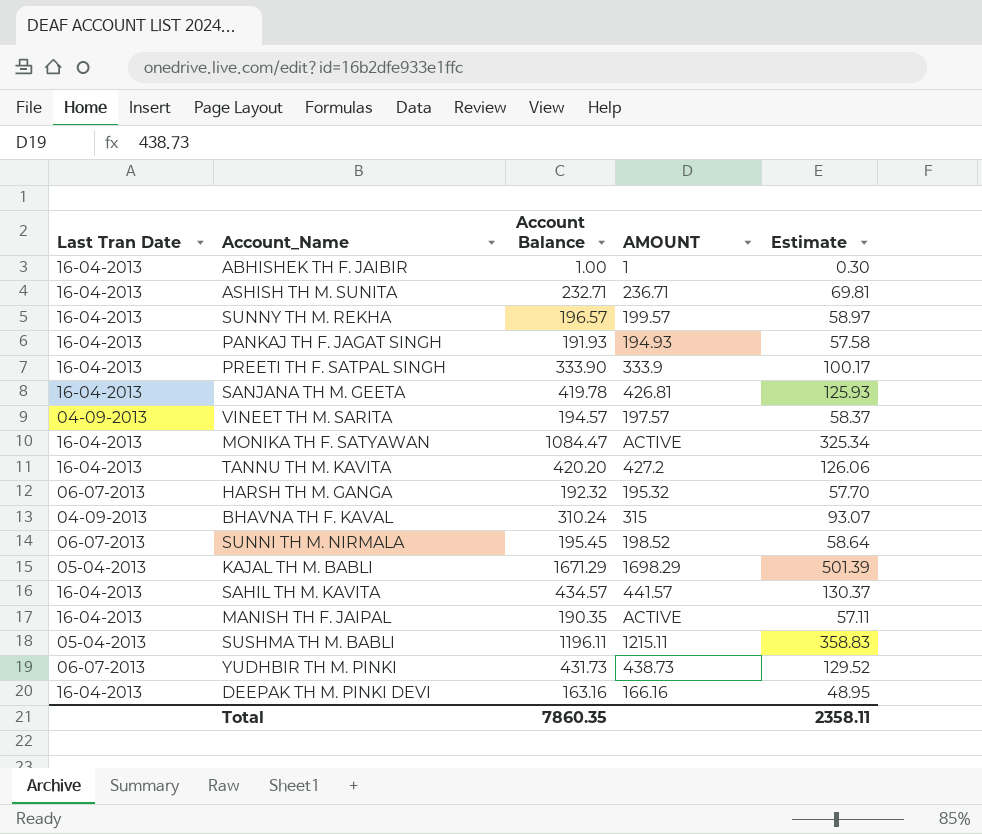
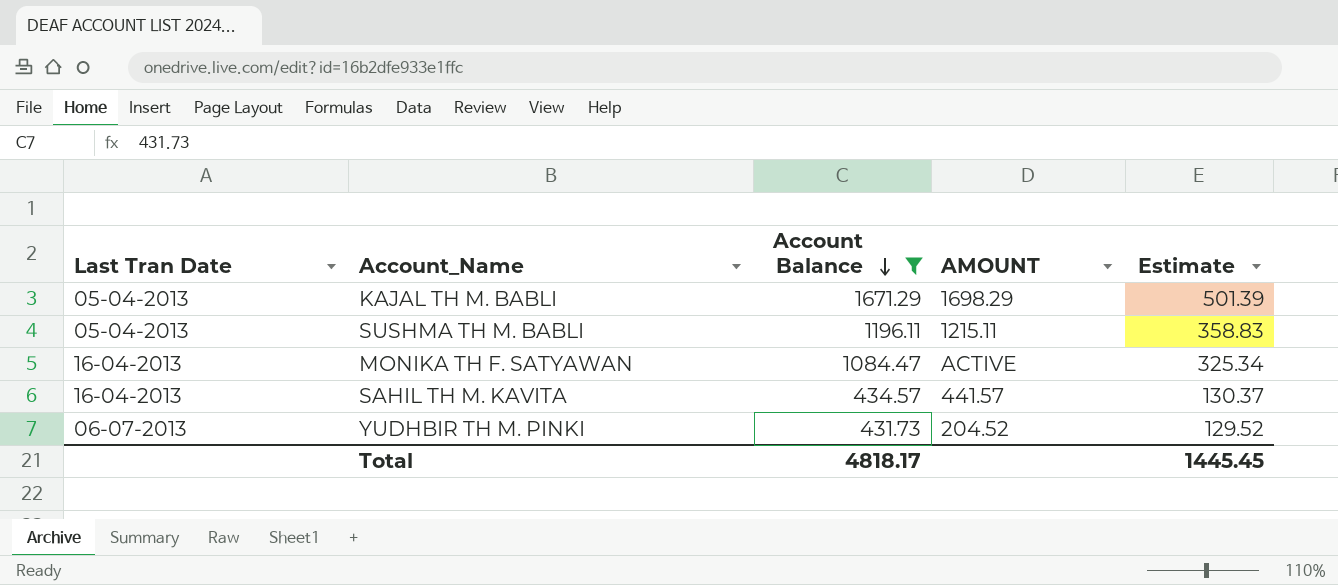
filter: none -> Account Balance >= 431.73
row order: none -> Account Balance descending
YUDHBIR TH M. PINKI | AMOUNT: 438.73 -> 204.52
Total | Account Balance: 7860.35 -> 4818.17
Total | Estimate: 2358.11 -> 1445.45

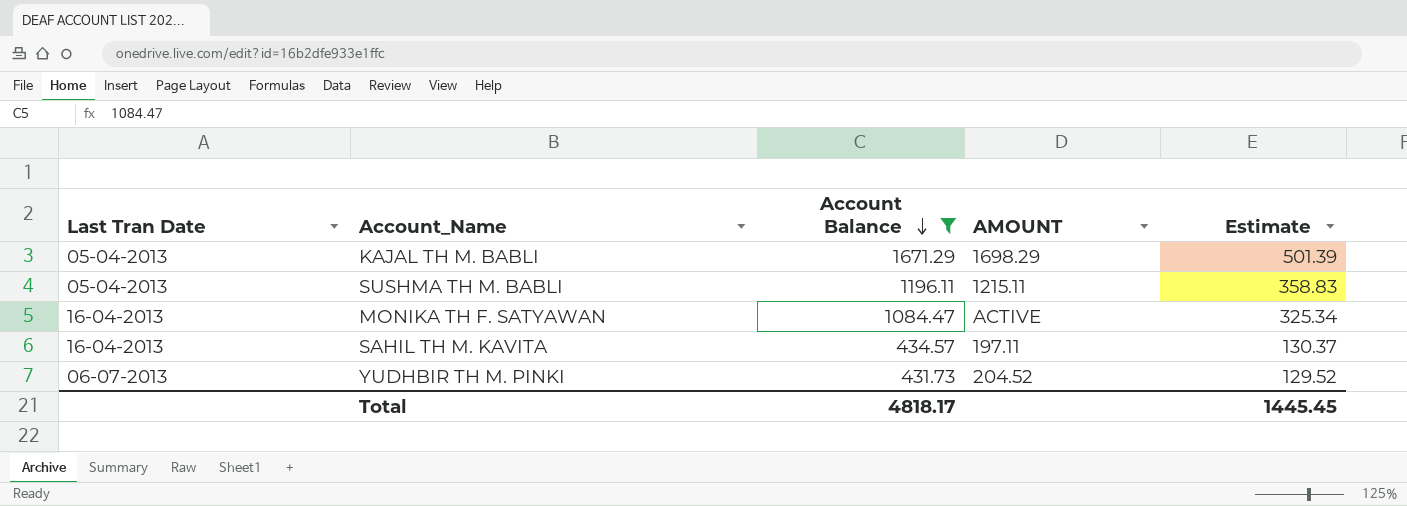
SAHIL TH M. KAVITA | AMOUNT: 441.57 -> 197.11

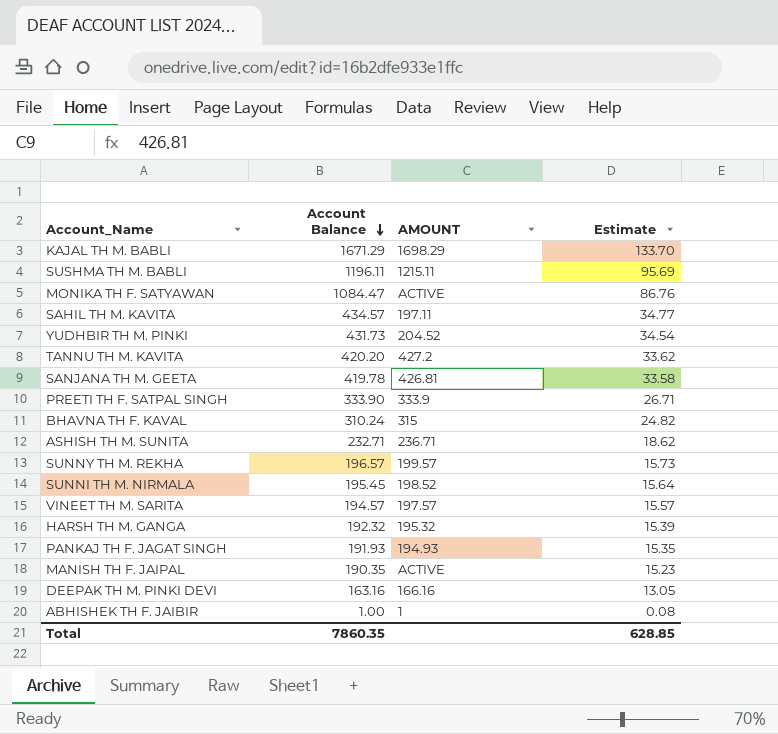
filter: Account Balance >= 431.73 -> none
column Last Tran Date | position: 1 -> none
column Estimate | formula: [Account Balance] * 0.3 -> [Account Balance] * 0.08
Total | Account Balance: 4818.17 -> 7860.35
Total | Estimate: 1445.45 -> 628.85

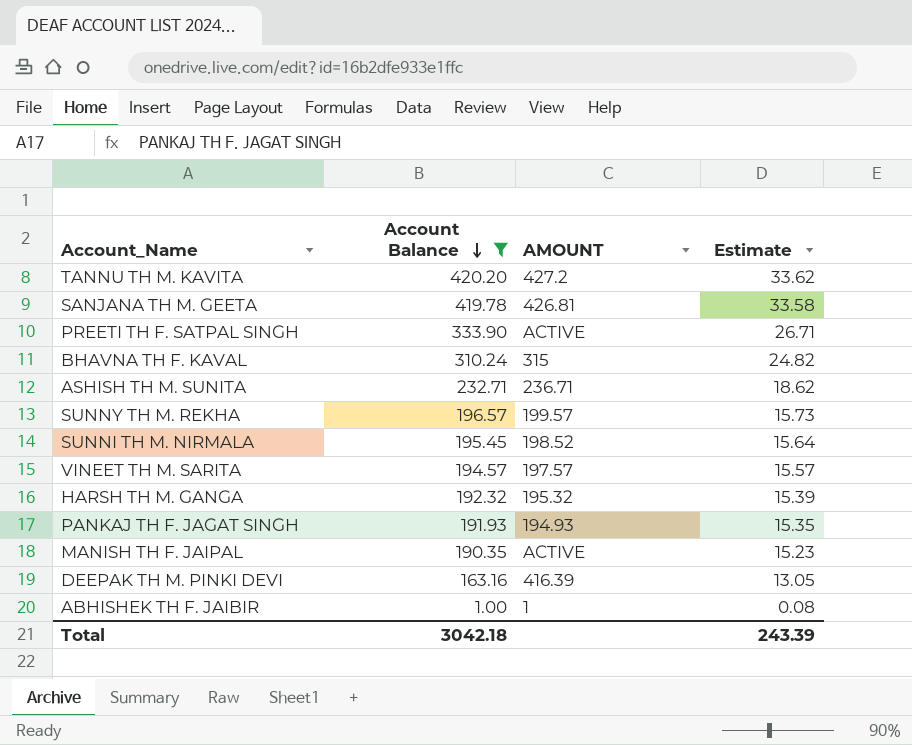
filter: none -> Account Balance <= 420.20
PREETI TH F. SATPAL SINGH | AMOUNT: 333.9 -> ACTIVE
DEEPAK TH M. PINKI DEVI | AMOUNT: 166.16 -> 416.39
Total | Account Balance: 7860.35 -> 3042.18
Total | Estimate: 628.85 -> 243.39

